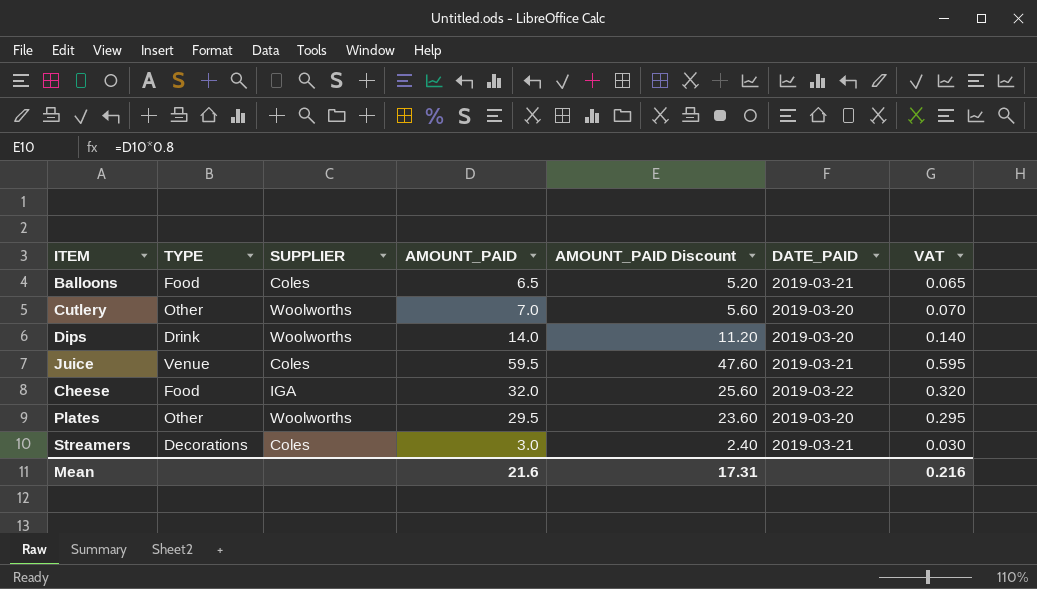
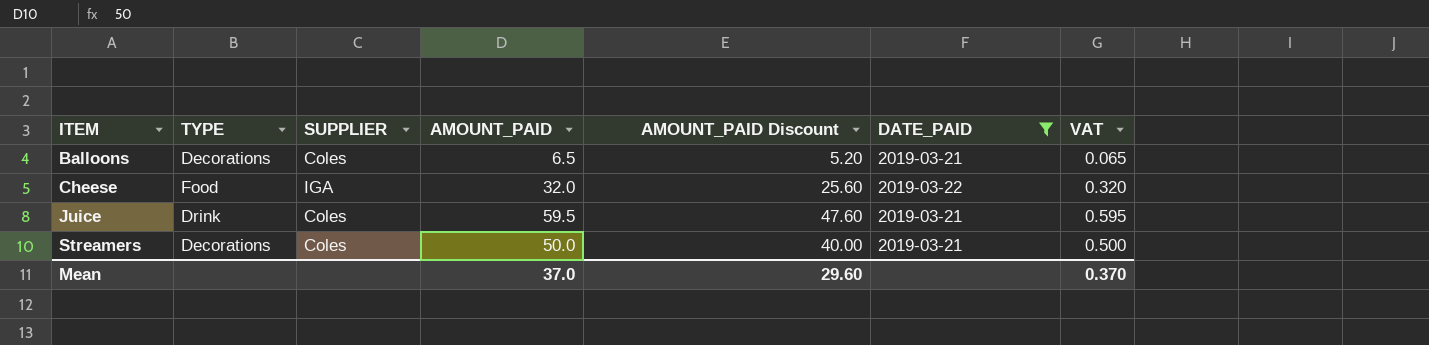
filter: none -> DATE_PAID != 2019-03-20
row order: none -> ITEM ascending
Balloons | TYPE: Food -> Decorations
Juice | TYPE: Venue -> Drink
Streamers | AMOUNT_PAID: 3.0 -> 50.0
Streamers | AMOUNT_PAID Discount: 2.40 -> 40.00
Streamers | VAT: 0.030 -> 0.500
Mean | AMOUNT_PAID: 21.6 -> 37.0
Mean | AMOUNT_PAID Discount: 17.31 -> 29.60
Mean | VAT: 0.216 -> 0.370

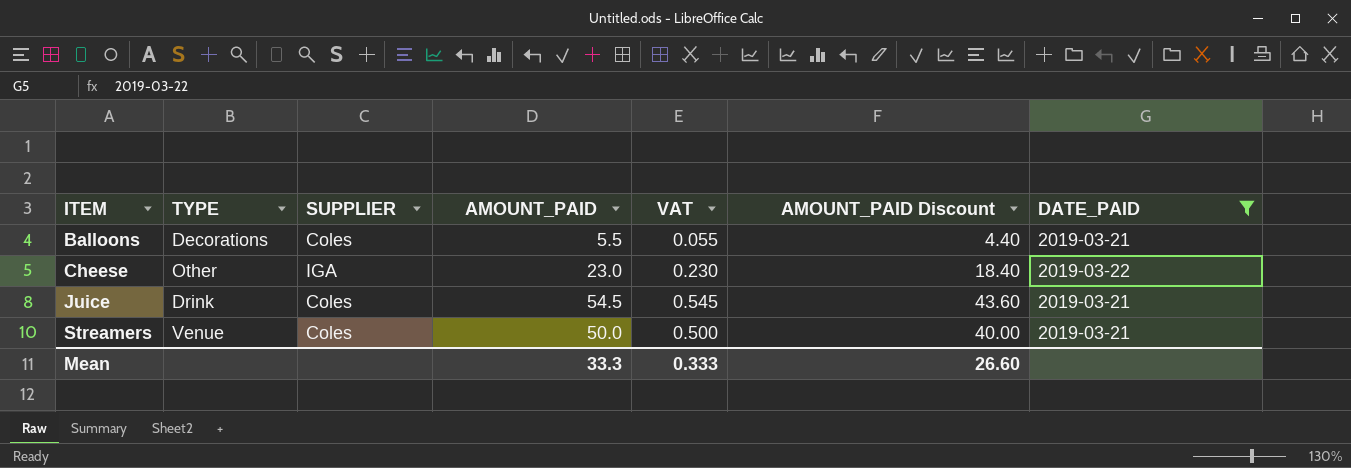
column VAT | position: 7 -> 5
Balloons | AMOUNT_PAID: 6.5 -> 5.5
Balloons | VAT: 0.065 -> 0.055
Balloons | AMOUNT_PAID Discount: 5.20 -> 4.40
Cheese | TYPE: Food -> Other
Cheese | AMOUNT_PAID: 32.0 -> 23.0
Cheese | VAT: 0.320 -> 0.230
Cheese | AMOUNT_PAID Discount: 25.60 -> 18.40
Juice | AMOUNT_PAID: 59.5 -> 54.5
Juice | VAT: 0.595 -> 0.545
Juice | AMOUNT_PAID Discount: 47.60 -> 43.60
Streamers | TYPE: Decorations -> Venue
Mean | AMOUNT_PAID: 37.0 -> 33.3
Mean | VAT: 0.370 -> 0.333
Mean | AMOUNT_PAID Discount: 29.60 -> 26.60

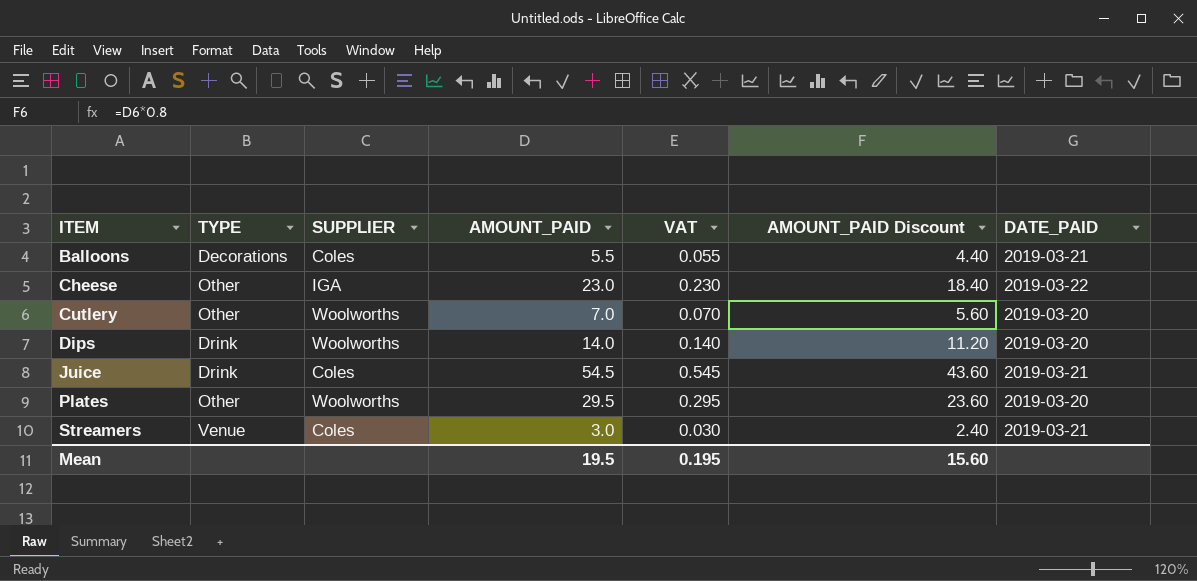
filter: DATE_PAID != 2019-03-20 -> none
Streamers | AMOUNT_PAID: 50.0 -> 3.0
Streamers | VAT: 0.500 -> 0.030
Streamers | AMOUNT_PAID Discount: 40.00 -> 2.40
Mean | AMOUNT_PAID: 33.3 -> 19.5
Mean | VAT: 0.333 -> 0.195
Mean | AMOUNT_PAID Discount: 26.60 -> 15.60

